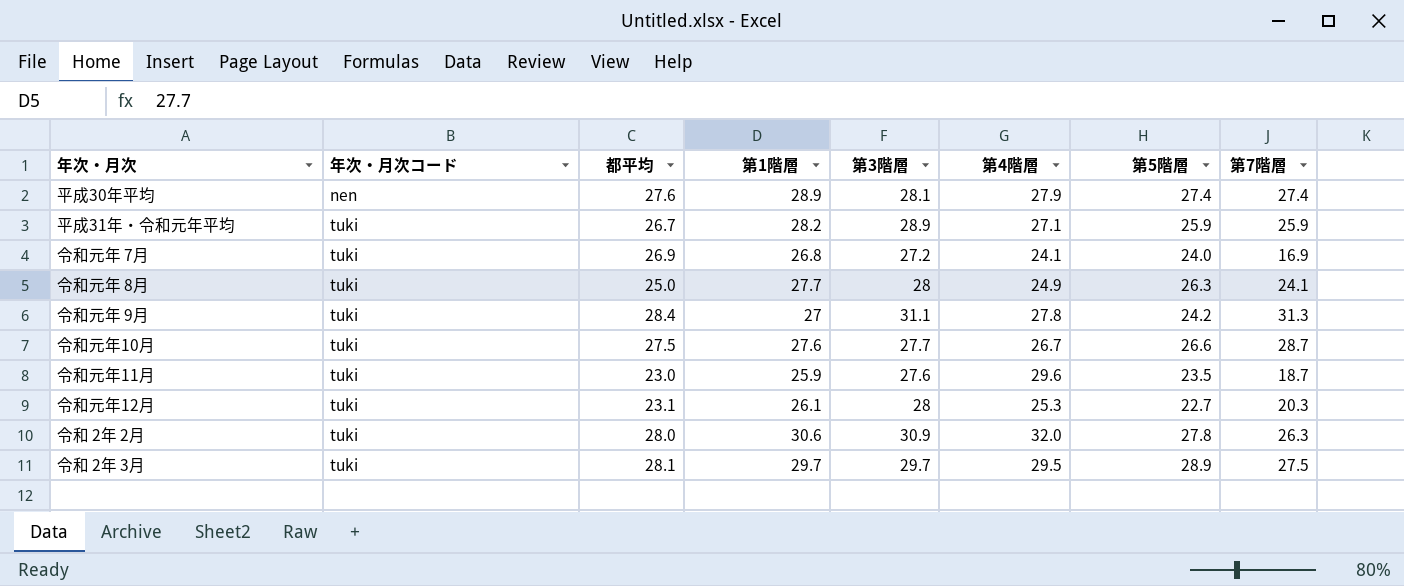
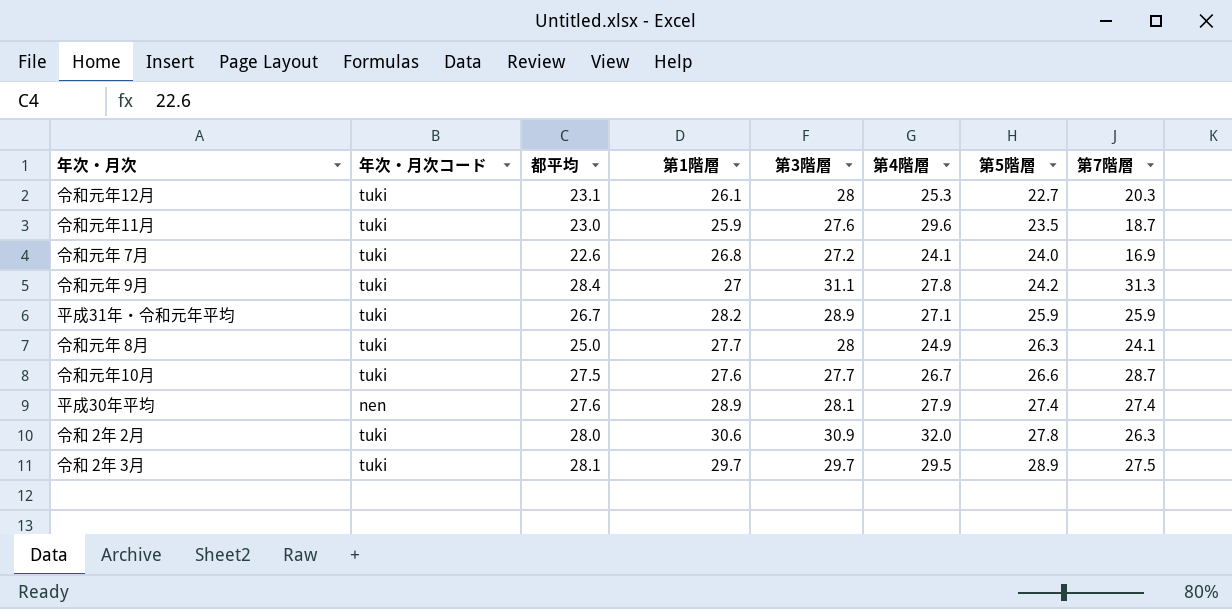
row order: 年次・月次コード ascending -> 第5階層 ascending
令和元年 7月 | 都平均: 26.9 -> 22.6

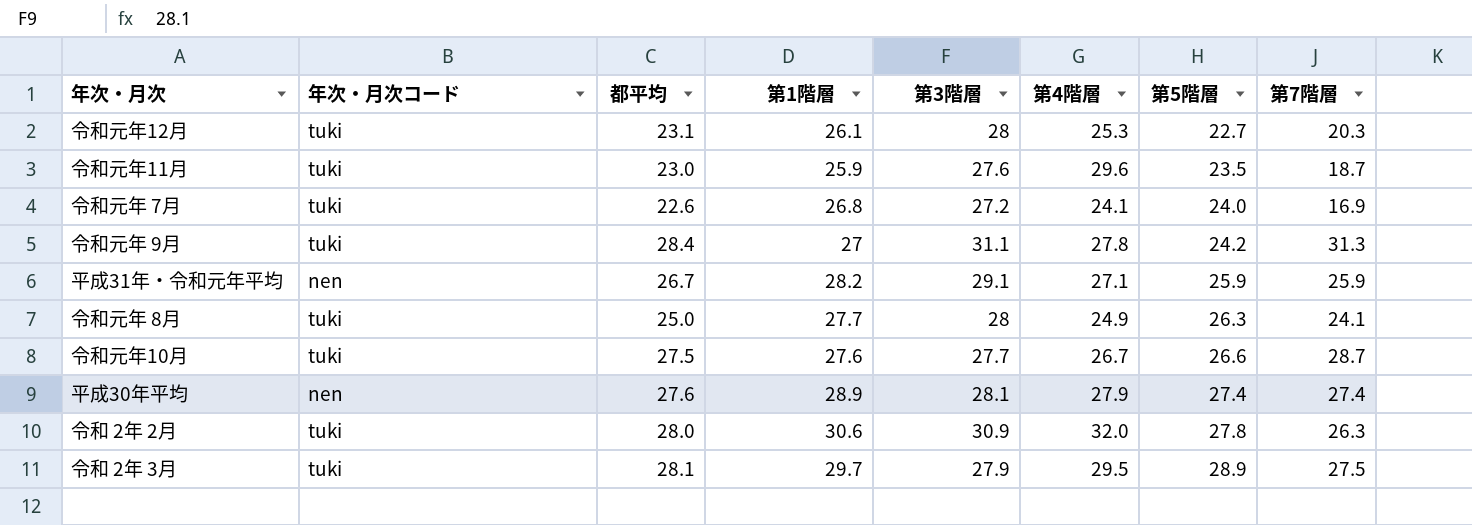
平成31年・令和元年平均 | 年次・月次コード: tuki -> nen
平成31年・令和元年平均 | 第3階層: 28.9 -> 29.1
令和 2年 3月 | 第3階層: 29.7 -> 27.9

